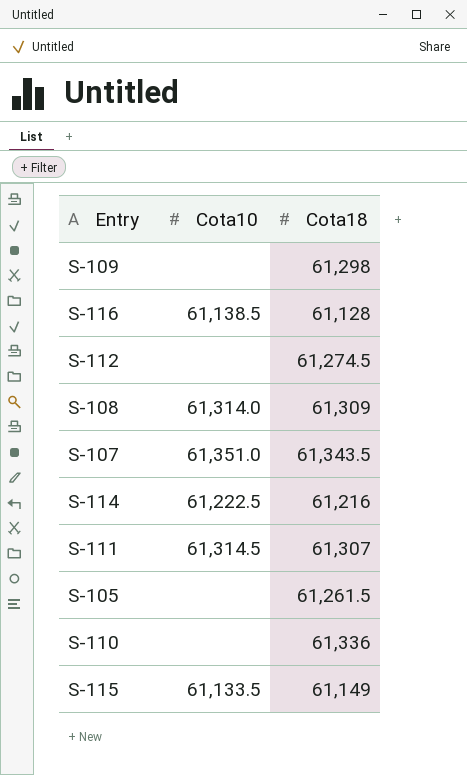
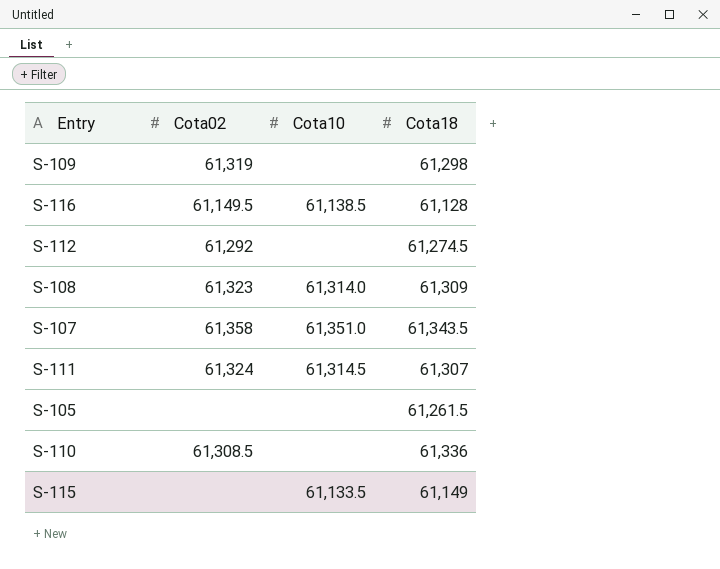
column Cota02 | position: none -> 2
row S-114: 61,222.5 | 61,216 -> none

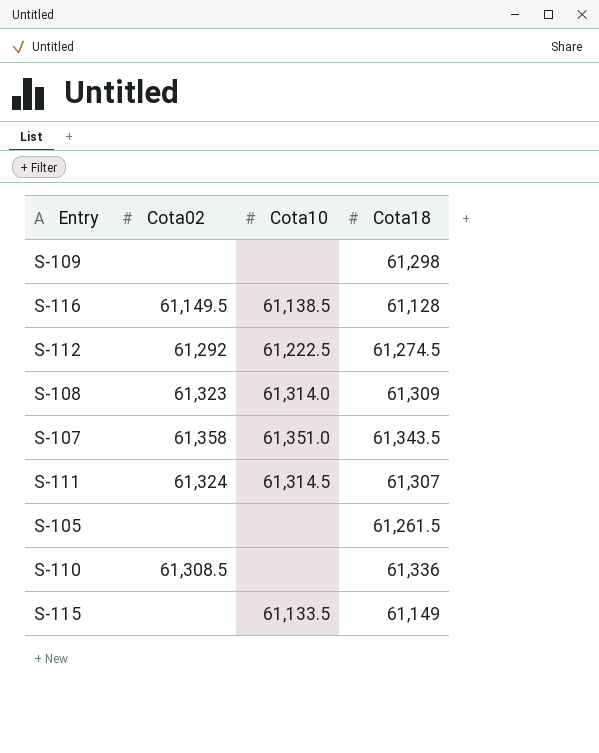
S-109 | Cota02: 61,319 -> none
S-112 | Cota10: none -> 61,222.5

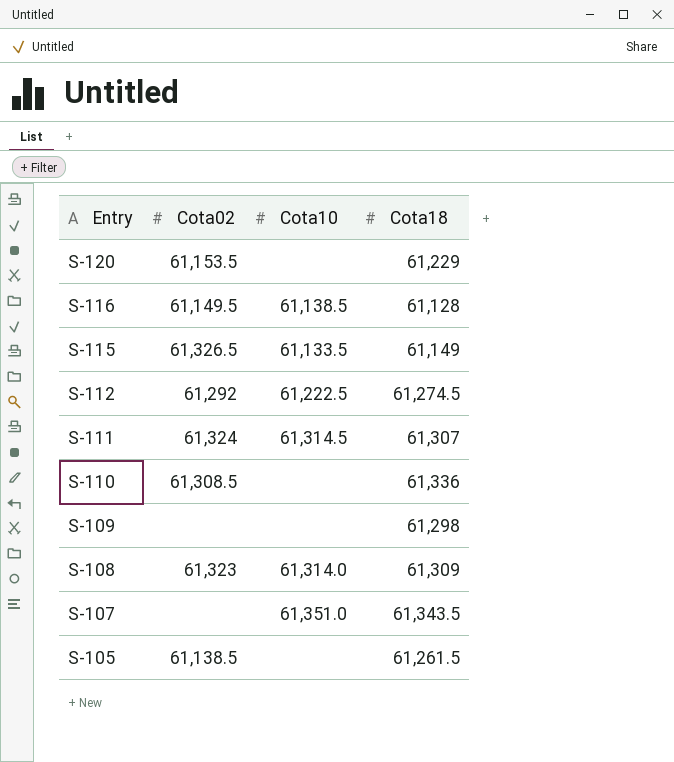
row order: none -> Entry descending
row S-120: none -> 61,153.5 | none | 61,229
S-115 | Cota02: none -> 61,326.5
S-107 | Cota02: 61,358 -> none
S-105 | Cota02: none -> 61,138.5

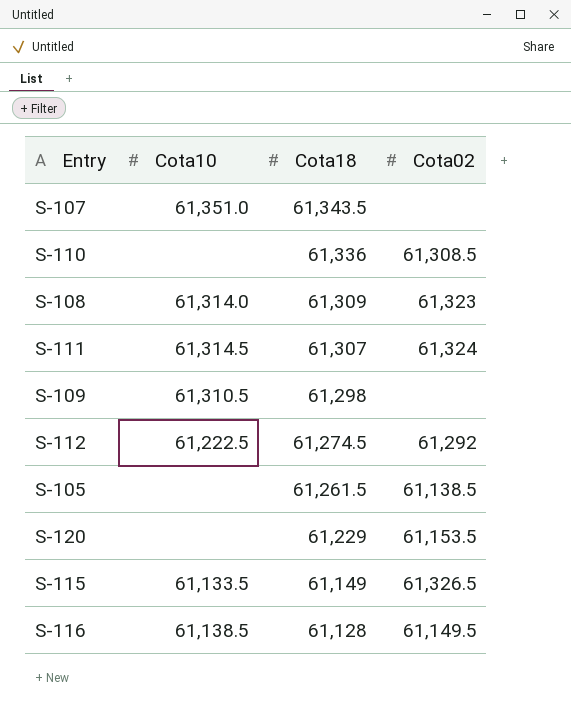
row order: Entry descending -> Cota18 descending
column Cota02 | position: 2 -> 4
S-109 | Cota10: none -> 61,310.5

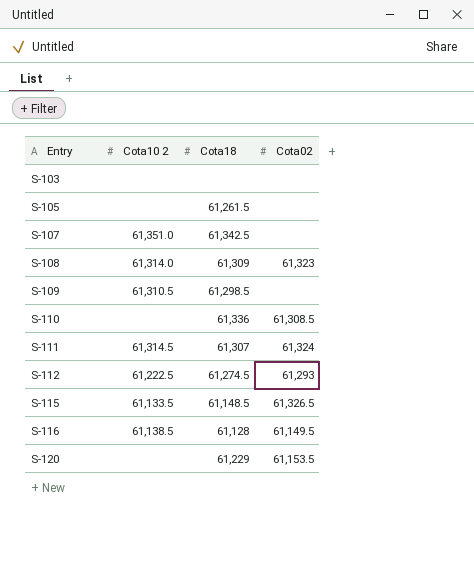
row order: Cota18 descending -> Entry ascending
column name: Cota10 -> Cota10 2
row S-103: none -> none | none | none
S-105 | Cota02: 61,138.5 -> none
S-107 | Cota18: 61,343.5 -> 61,342.5
S-109 | Cota18: 61,298 -> 61,298.5
S-112 | Cota02: 61,292 -> 61,293
S-115 | Cota18: 61,149 -> 61,148.5

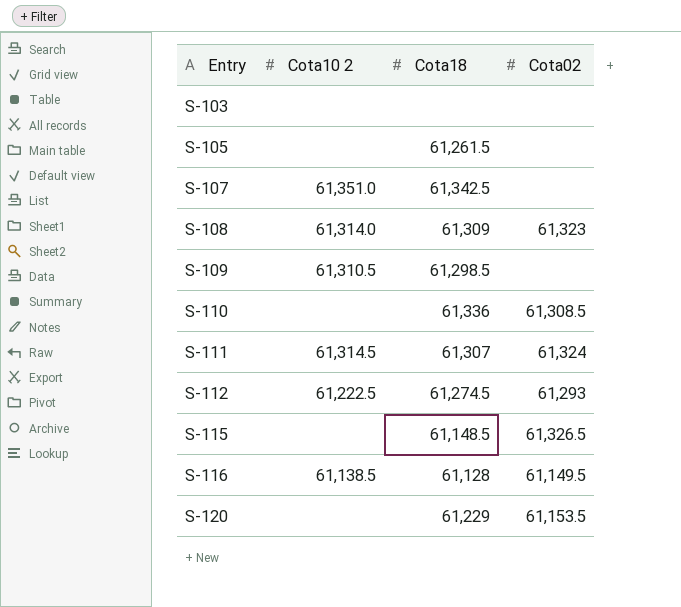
S-115 | Cota10 2: 61,133.5 -> none

